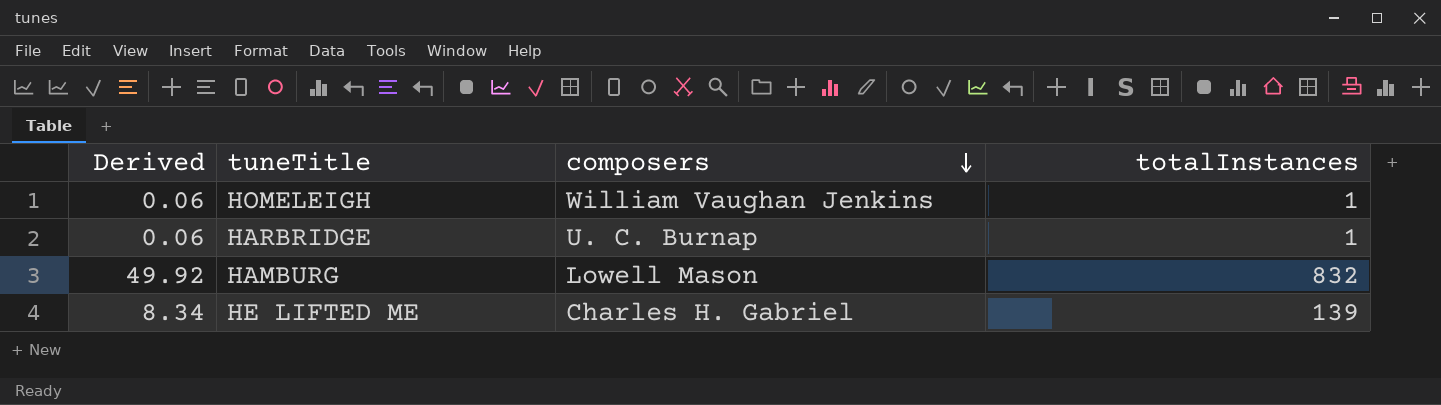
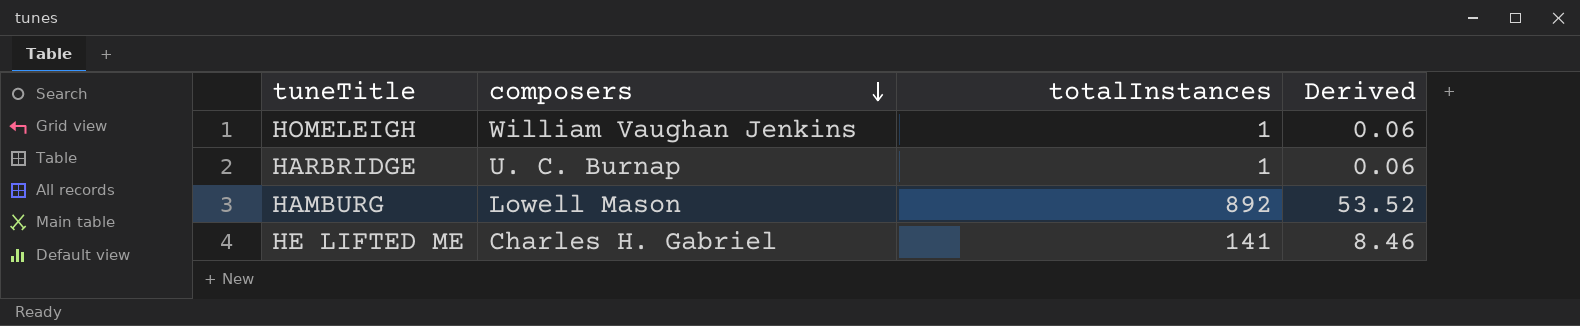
column Derived | position: 1 -> 4
HAMBURG | totalInstances: 832 -> 892
HAMBURG | Derived: 49.92 -> 53.52
HE LIFTED ME | totalInstances: 139 -> 141
HE LIFTED ME | Derived: 8.34 -> 8.46

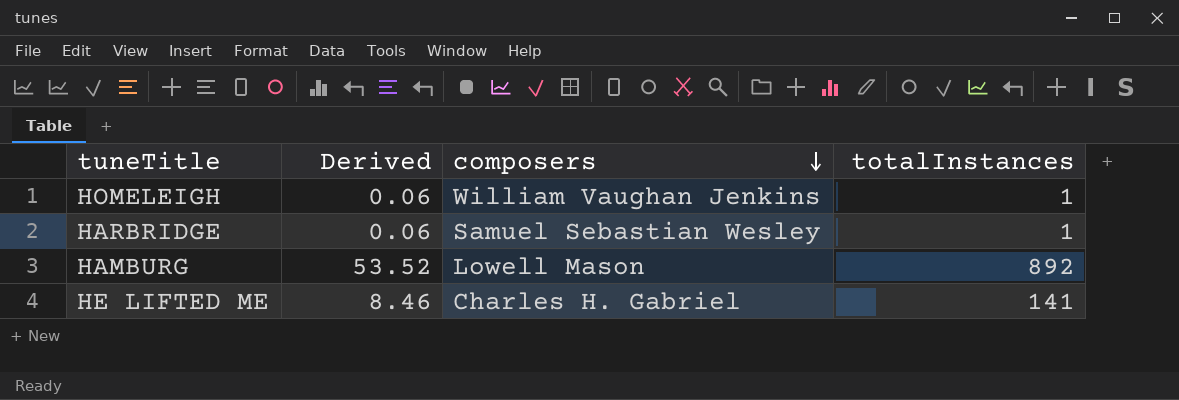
column Derived | position: 4 -> 2
HARBRIDGE | composers: U. C. Burnap -> Samuel Sebastian Wesley

